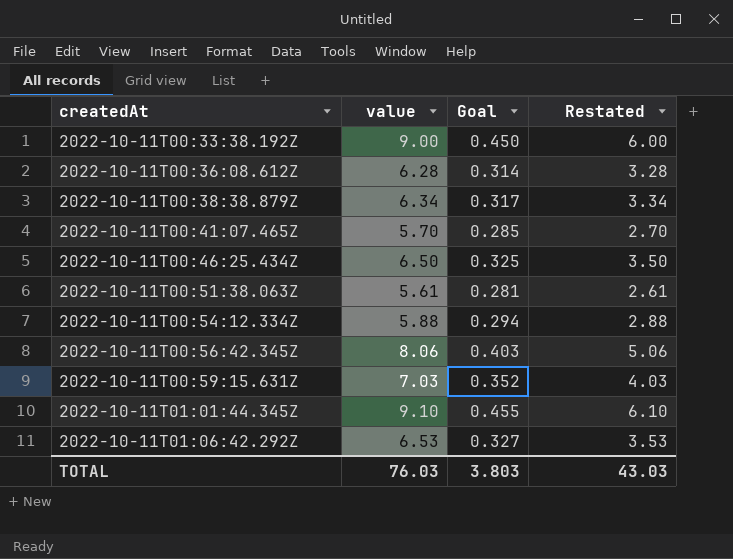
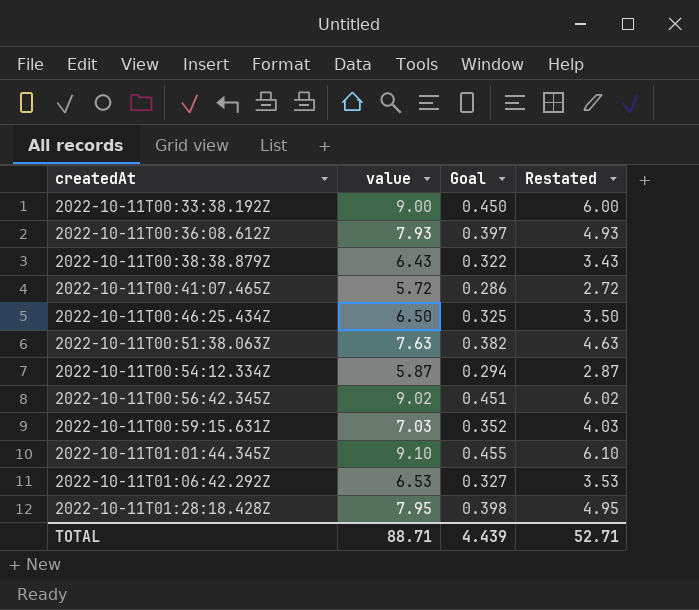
2022-10-11T00:36:08.612Z | value: 6.28 -> 7.93
2022-10-11T00:36:08.612Z | Goal: 0.314 -> 0.397
2022-10-11T00:36:08.612Z | Restated: 3.28 -> 4.93
2022-10-11T00:38:38.879Z | value: 6.34 -> 6.43
2022-10-11T00:38:38.879Z | Goal: 0.317 -> 0.322
2022-10-11T00:38:38.879Z | Restated: 3.34 -> 3.43
2022-10-11T00:41:07.465Z | value: 5.70 -> 5.72
2022-10-11T00:41:07.465Z | Goal: 0.285 -> 0.286
2022-10-11T00:41:07.465Z | Restated: 2.70 -> 2.72
2022-10-11T00:51:38.063Z | value: 5.61 -> 7.63
2022-10-11T00:51:38.063Z | Goal: 0.281 -> 0.382
2022-10-11T00:51:38.063Z | Restated: 2.61 -> 4.63
2022-10-11T00:54:12.334Z | value: 5.88 -> 5.87
2022-10-11T00:54:12.334Z | Restated: 2.88 -> 2.87
2022-10-11T00:56:42.345Z | value: 8.06 -> 9.02
2022-10-11T00:56:42.345Z | Goal: 0.403 -> 0.451
2022-10-11T00:56:42.345Z | Restated: 5.06 -> 6.02
row 2022-10-11T01:28:18.428Z: none -> 7.95 | 0.398 | 4.95
TOTAL | value: 76.03 -> 88.71
TOTAL | Goal: 3.803 -> 4.439
TOTAL | Restated: 43.03 -> 52.71

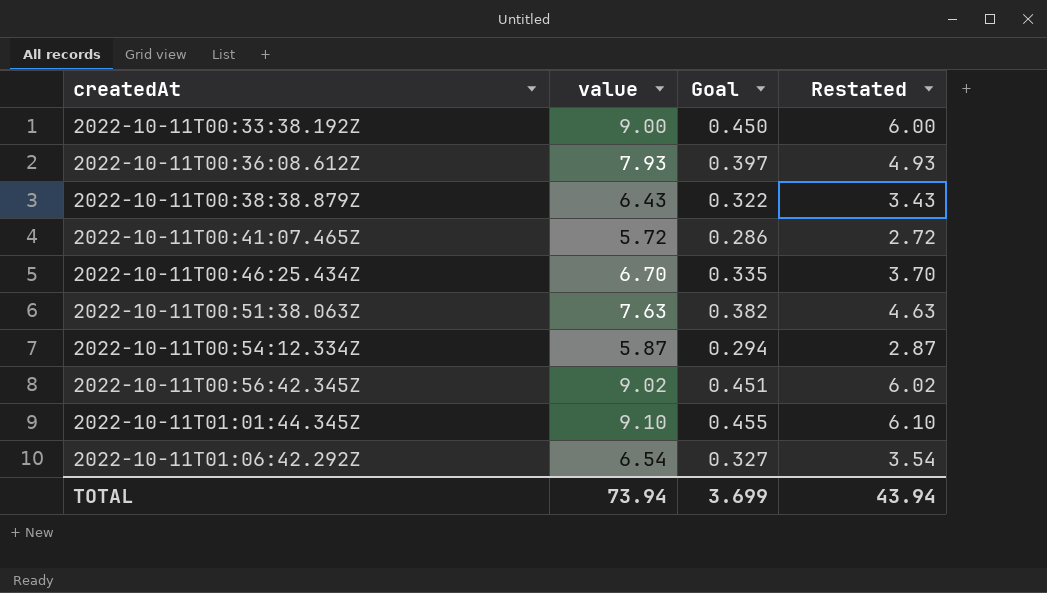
row 2022-10-11T00:59:15.631Z: 7.03 | 0.352 | 4.03 -> none
row 2022-10-11T01:28:18.428Z: 7.95 | 0.398 | 4.95 -> none
2022-10-11T00:46:25.434Z | value: 6.50 -> 6.70
2022-10-11T00:46:25.434Z | Goal: 0.325 -> 0.335
2022-10-11T00:46:25.434Z | Restated: 3.50 -> 3.70
2022-10-11T01:06:42.292Z | value: 6.53 -> 6.54
2022-10-11T01:06:42.292Z | Restated: 3.53 -> 3.54
TOTAL | value: 88.71 -> 73.94
TOTAL | Goal: 4.439 -> 3.699
TOTAL | Restated: 52.71 -> 43.94

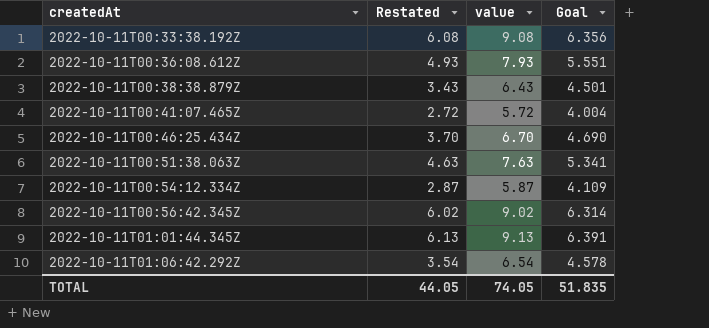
column Restated | position: 4 -> 2
column Goal | formula: [value] * 0.05 -> [value] * 0.7
2022-10-11T00:33:38.192Z | Restated: 6.00 -> 6.08
2022-10-11T00:33:38.192Z | value: 9.00 -> 9.08
2022-10-11T01:01:44.345Z | Restated: 6.10 -> 6.13
2022-10-11T01:01:44.345Z | value: 9.10 -> 9.13
TOTAL | Restated: 43.94 -> 44.05
TOTAL | value: 73.94 -> 74.05
TOTAL | Goal: 3.699 -> 51.835

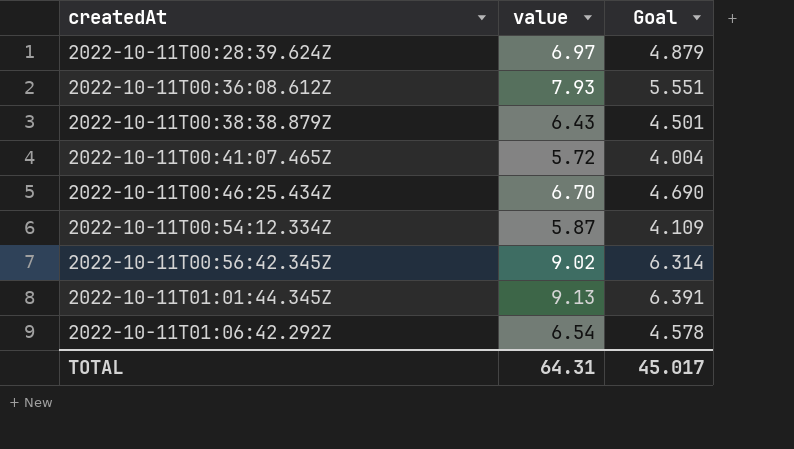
column Restated | formula: [value] - 3 -> none
row 2022-10-11T00:33:38.192Z: 6.08 | 9.08 | 6.356 -> none
row 2022-10-11T00:51:38.063Z: 4.63 | 7.63 | 5.341 -> none
row 2022-10-11T00:28:39.624Z: none -> 6.97 | 4.879
TOTAL | value: 74.05 -> 64.31
TOTAL | Goal: 51.835 -> 45.017

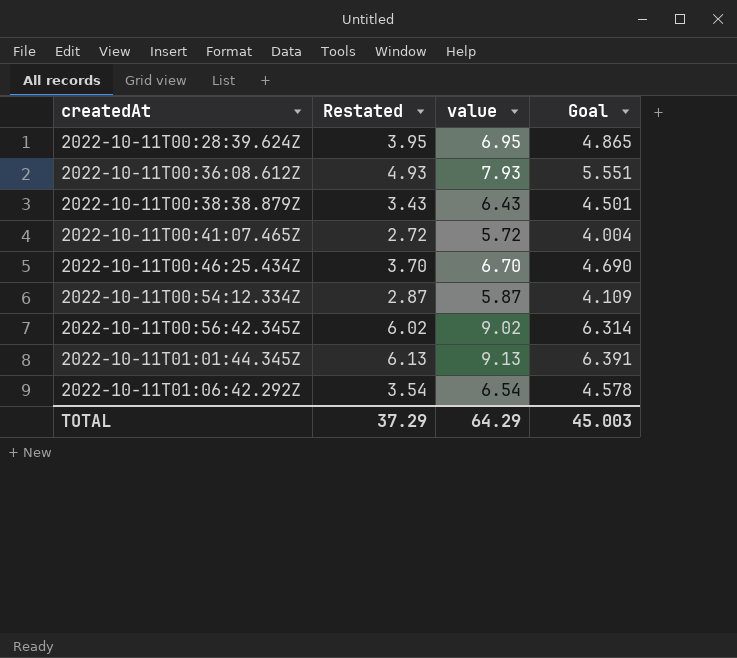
column Restated | formula: none -> [value] - 3
2022-10-11T00:28:39.624Z | value: 6.97 -> 6.95
2022-10-11T00:28:39.624Z | Goal: 4.879 -> 4.865
TOTAL | value: 64.31 -> 64.29
TOTAL | Goal: 45.017 -> 45.003

